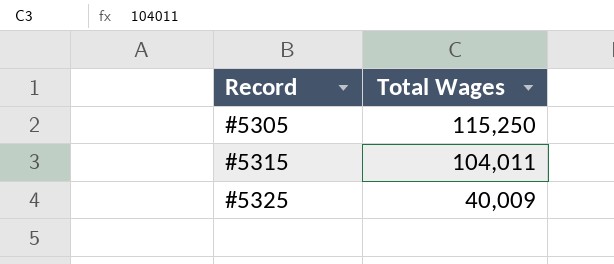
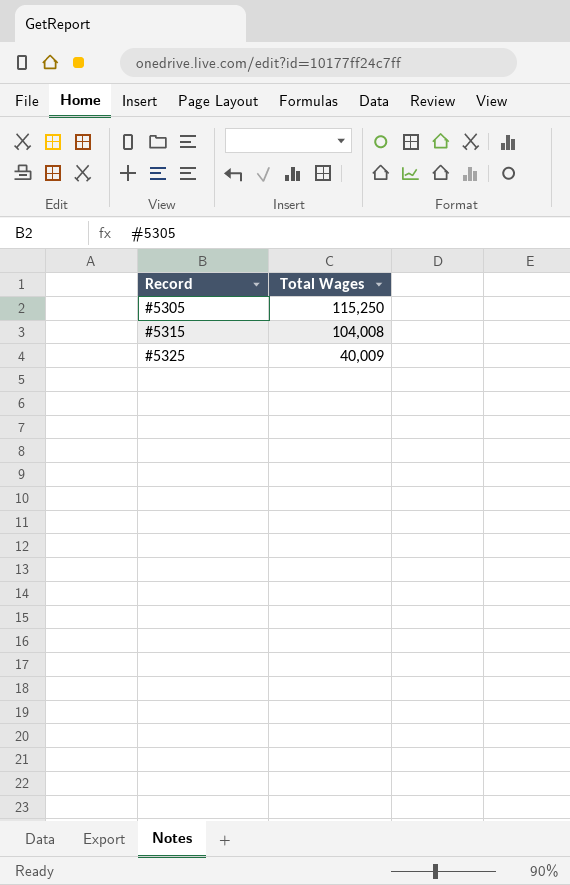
#5315 | Total Wages: 104,011 -> 104,008

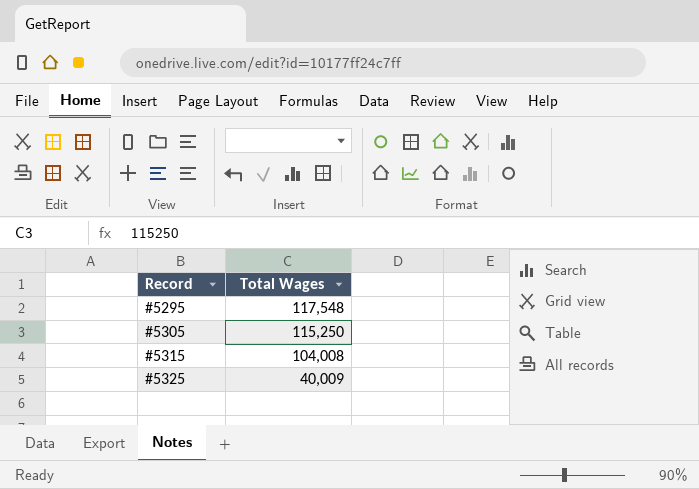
row #5295: none -> 117,548

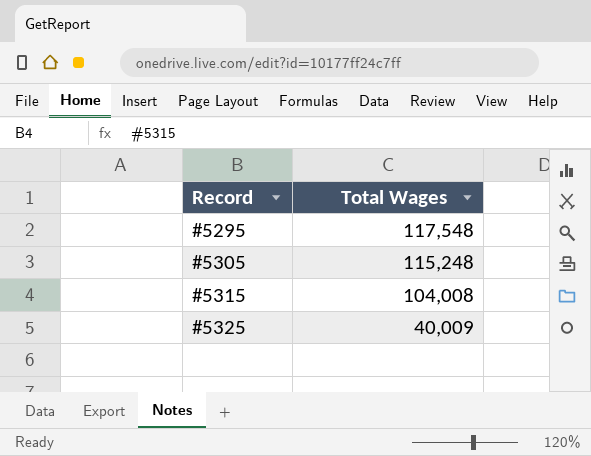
#5305 | Total Wages: 115,250 -> 115,248

